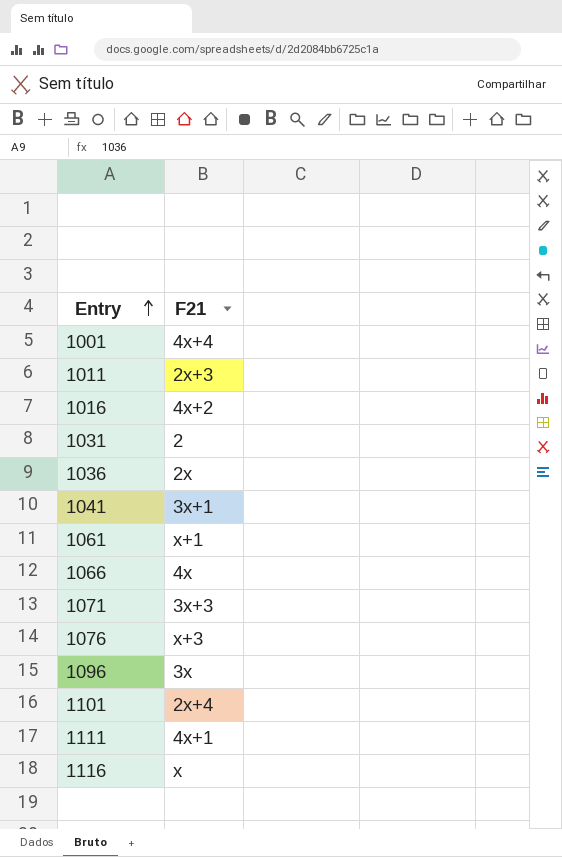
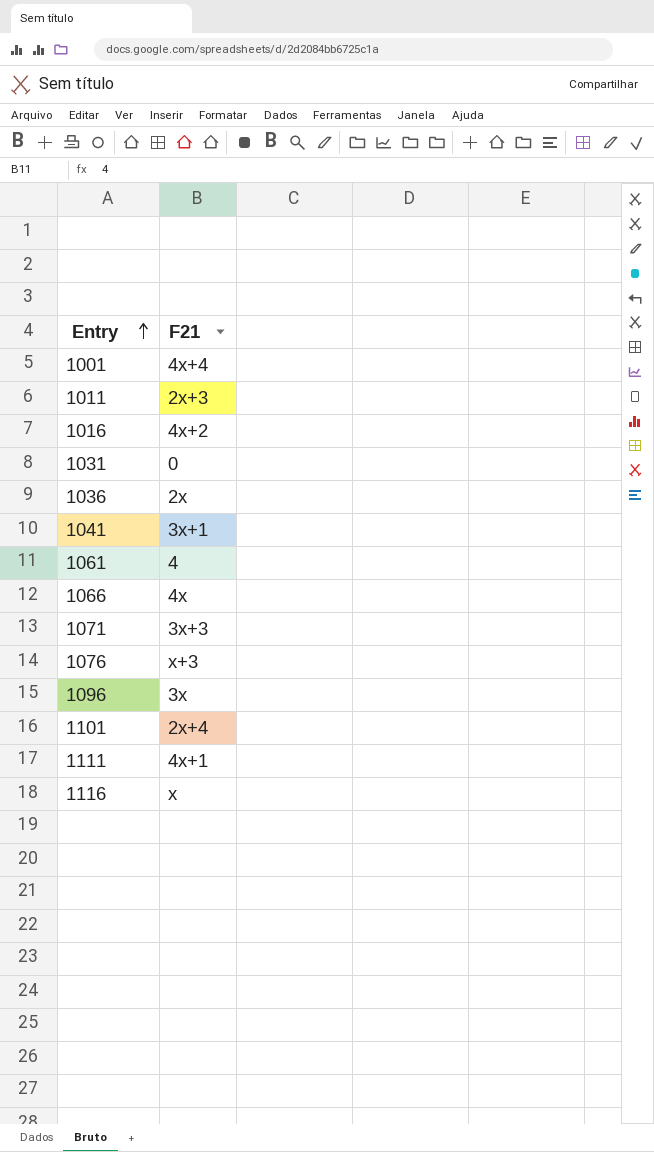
1031 | F21: 2 -> 0
1061 | F21: x+1 -> 4

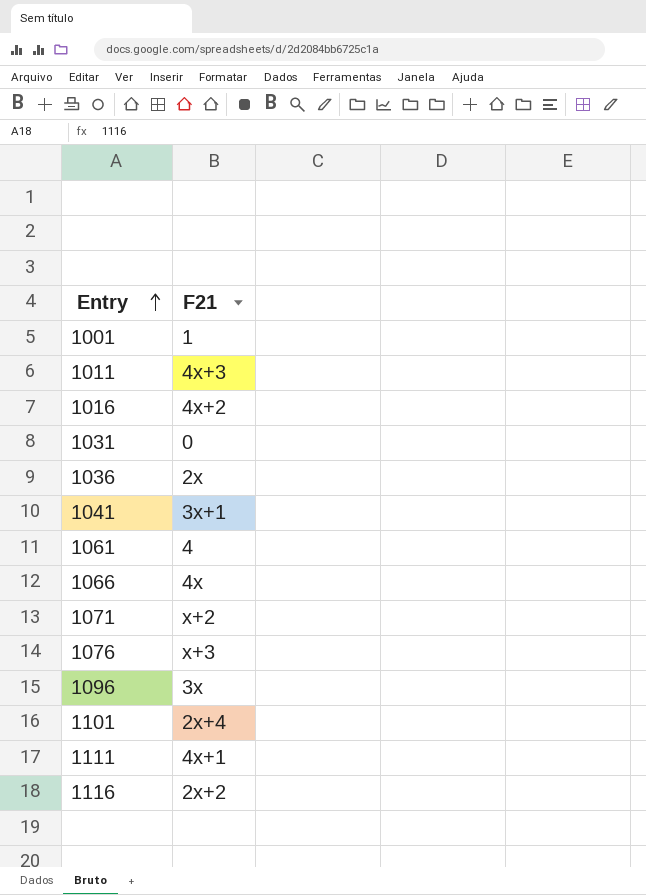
1001 | F21: 4x+4 -> 1
1011 | F21: 2x+3 -> 4x+3
1071 | F21: 3x+3 -> x+2
1116 | F21: x -> 2x+2

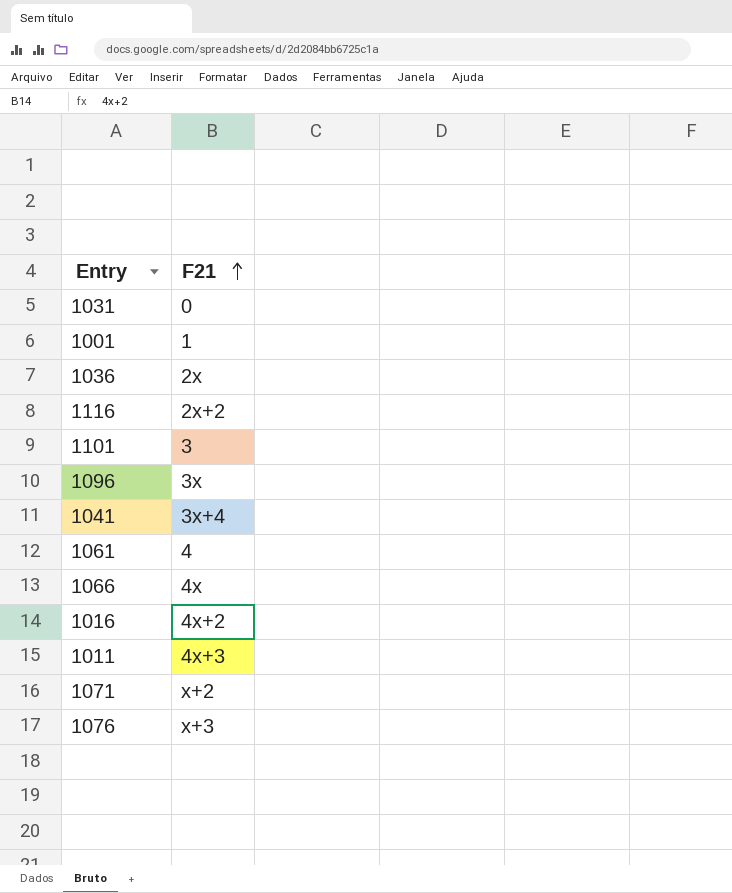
row order: Entry ascending -> F21 ascending
row 1111: 4x+1 -> none
1101 | F21: 2x+4 -> 3
1041 | F21: 3x+1 -> 3x+4

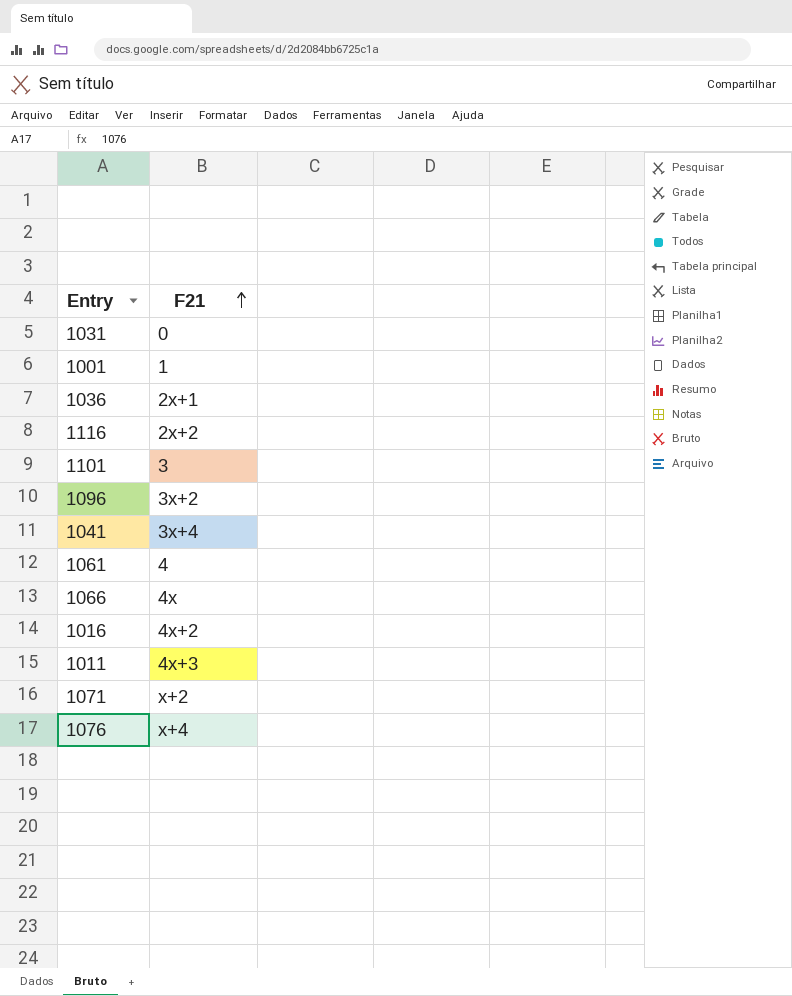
1036 | F21: 2x -> 2x+1
1096 | F21: 3x -> 3x+2
1076 | F21: x+3 -> x+4

